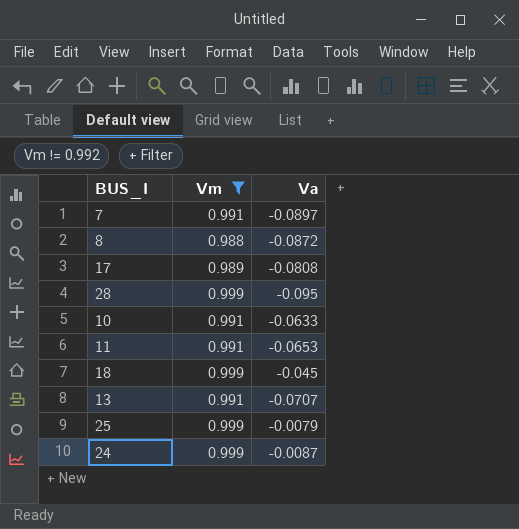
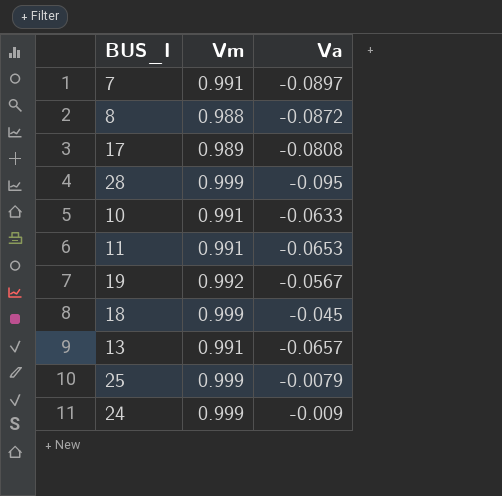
filter: Vm != 0.992 -> none
13 | Va: -0.0707 -> -0.0657
24 | Va: -0.0087 -> -0.009

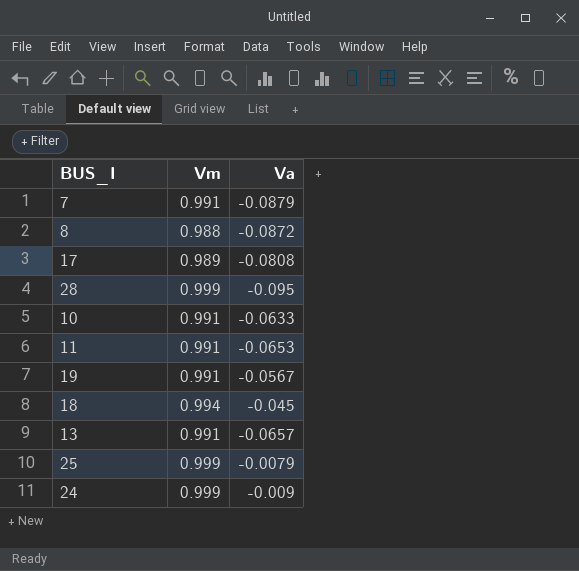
7 | Va: -0.0897 -> -0.0879
19 | Vm: 0.992 -> 0.991
18 | Vm: 0.999 -> 0.994

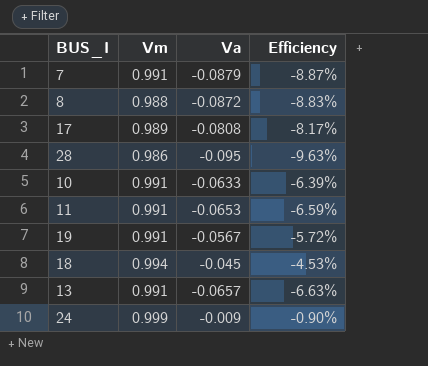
column Efficiency | formula: none -> [Va] / [Vm]
row 25: 0.999 | -0.0079 -> none
28 | Vm: 0.999 -> 0.986

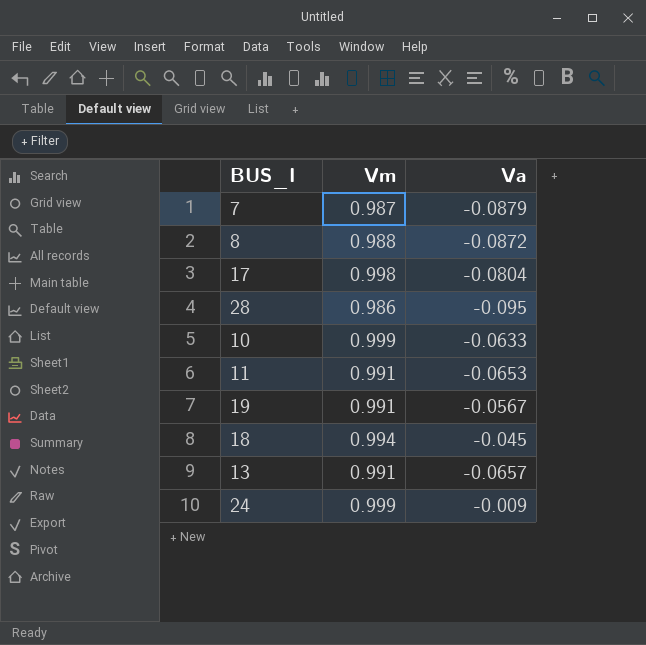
column Efficiency | formula: [Va] / [Vm] -> none
7 | Vm: 0.991 -> 0.987
17 | Vm: 0.989 -> 0.998
17 | Va: -0.0808 -> -0.0804
10 | Vm: 0.991 -> 0.999

